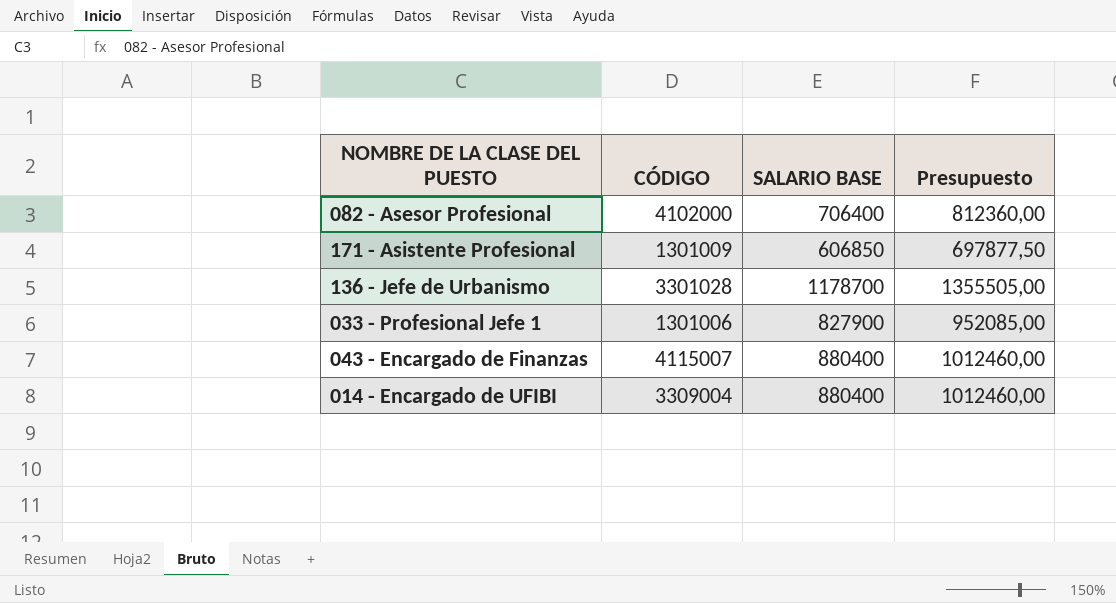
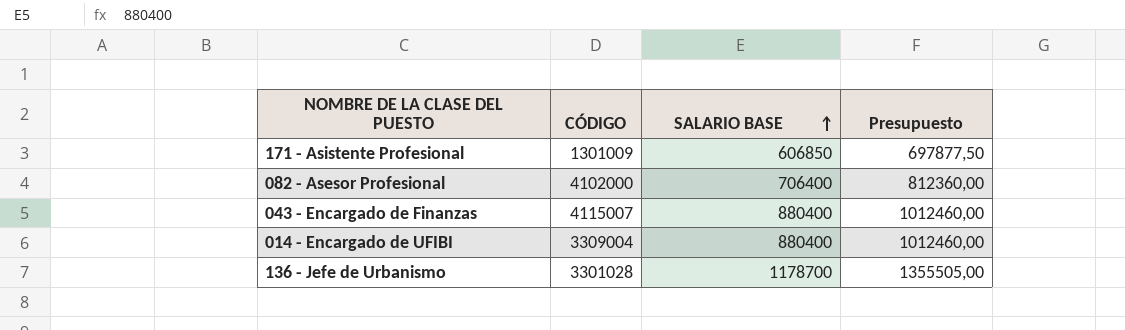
row order: none -> SALARIO BASE ascending
row 033 - Profesional Jefe 1: 1301006 | 827900 | 952085,00 -> none

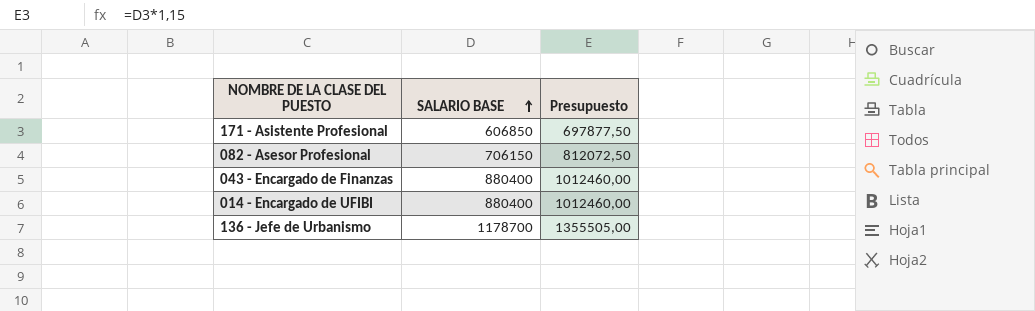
column CÓDIGO | position: 2 -> none
082 - Asesor Profesional | SALARIO BASE: 706400 -> 706150
082 - Asesor Profesional | Presupuesto: 812360,00 -> 812072,50

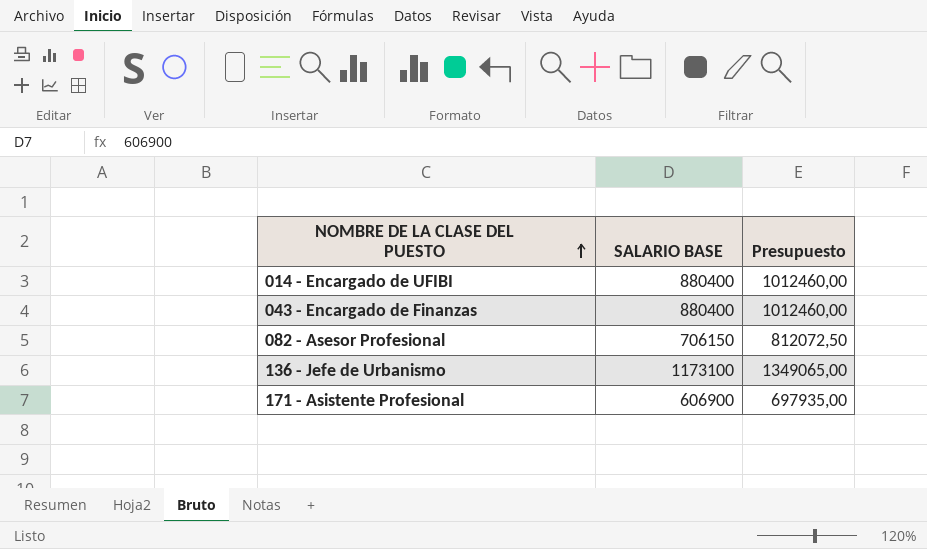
row order: SALARIO BASE ascending -> NOMBRE DE LA CLASE DEL PUESTO ascending
136 - Jefe de Urbanismo | SALARIO BASE: 1178700 -> 1173100
136 - Jefe de Urbanismo | Presupuesto: 1355505,00 -> 1349065,00
171 - Asistente Profesional | SALARIO BASE: 606850 -> 606900
171 - Asistente Profesional | Presupuesto: 697877,50 -> 697935,00

